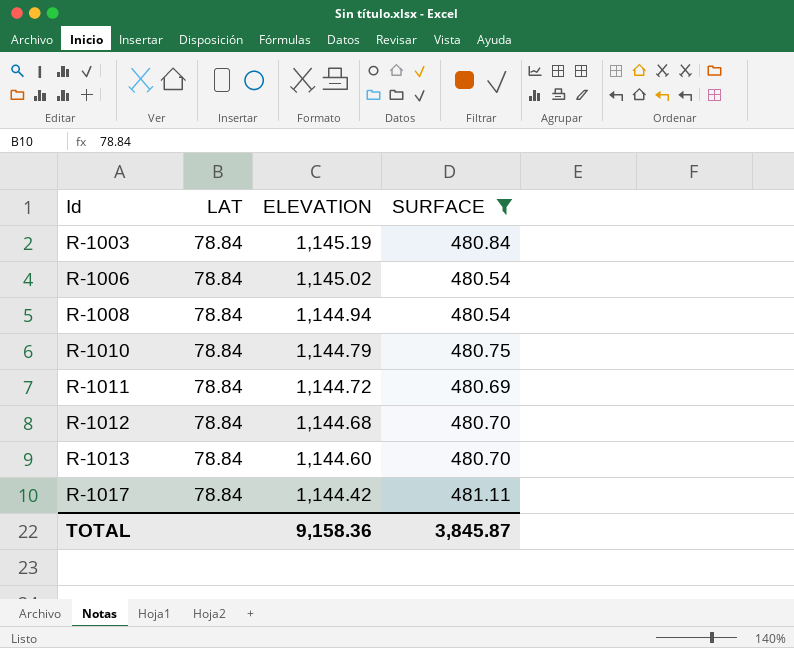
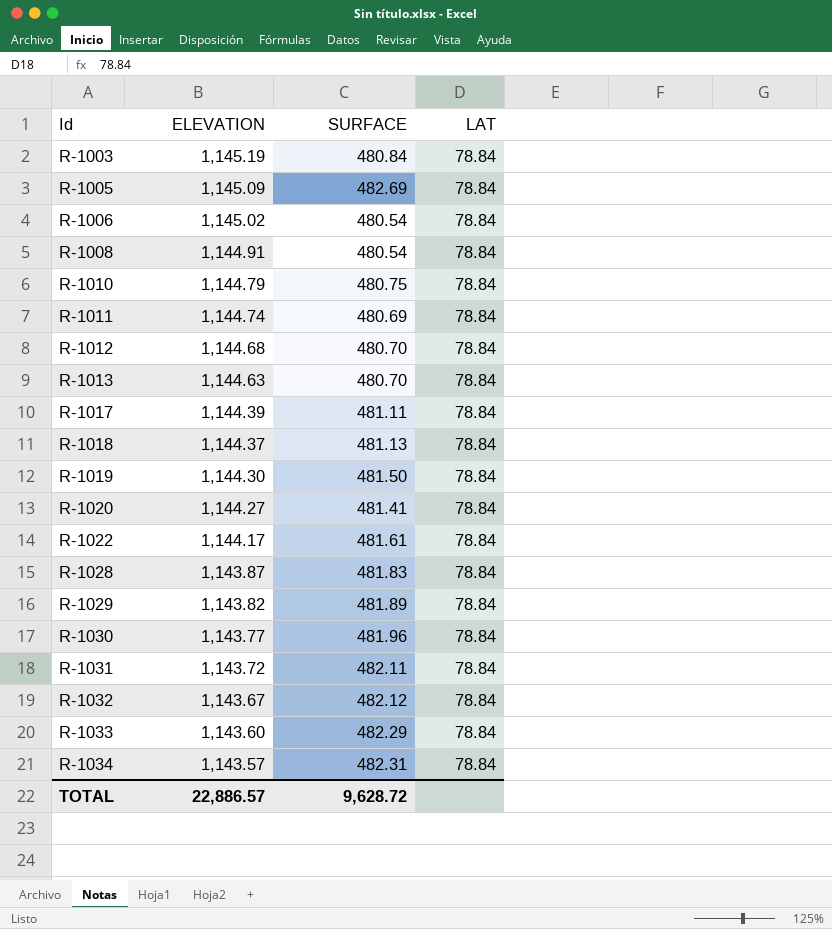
filter: SURFACE <= 481.11 -> none
column LAT | position: 2 -> 4
R-1008 | ELEVATION: 1,144.94 -> 1,144.91
R-1011 | ELEVATION: 1,144.72 -> 1,144.74
R-1013 | ELEVATION: 1,144.60 -> 1,144.63
R-1017 | ELEVATION: 1,144.42 -> 1,144.39
TOTAL | ELEVATION: 9,158.36 -> 22,886.57
TOTAL | SURFACE: 3,845.87 -> 9,628.72

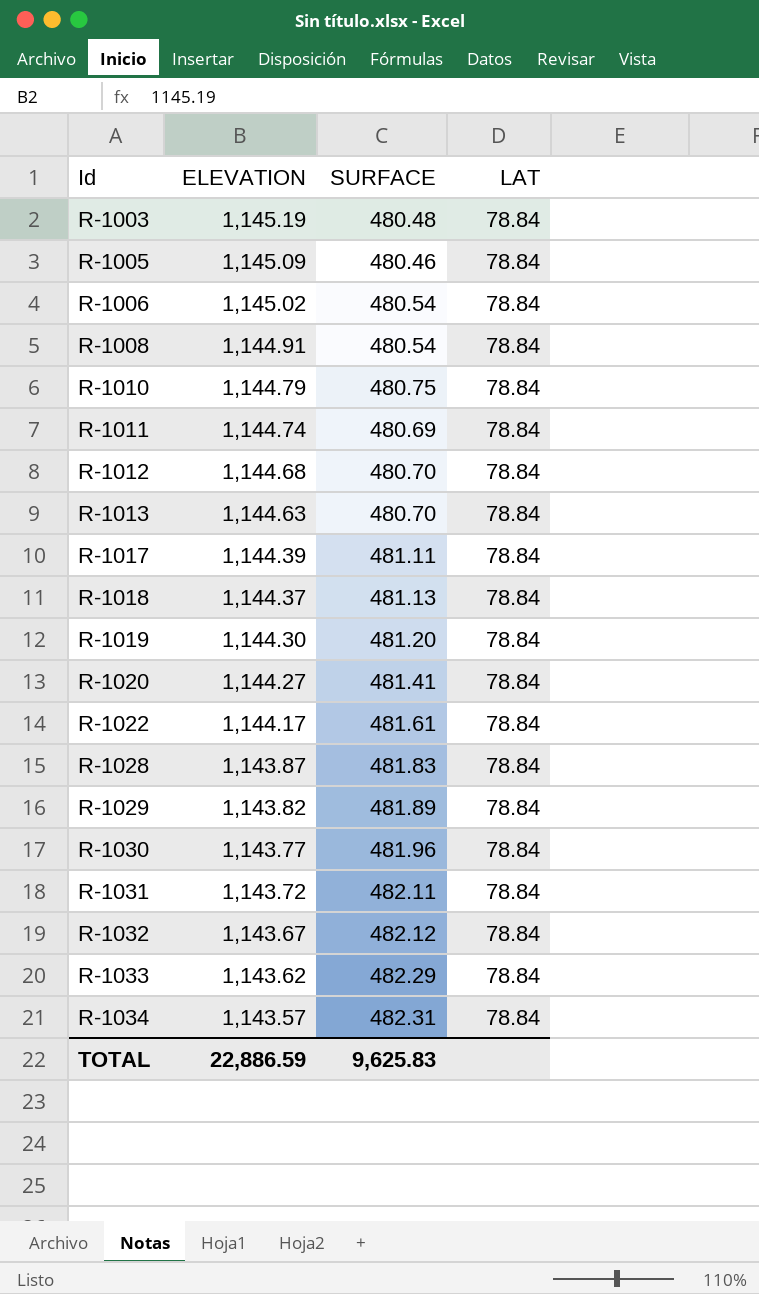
R-1003 | SURFACE: 480.84 -> 480.48
R-1005 | SURFACE: 482.69 -> 480.46
R-1019 | SURFACE: 481.50 -> 481.20
R-1033 | ELEVATION: 1,143.60 -> 1,143.62
TOTAL | ELEVATION: 22,886.57 -> 22,886.59
TOTAL | SURFACE: 9,628.72 -> 9,625.83

